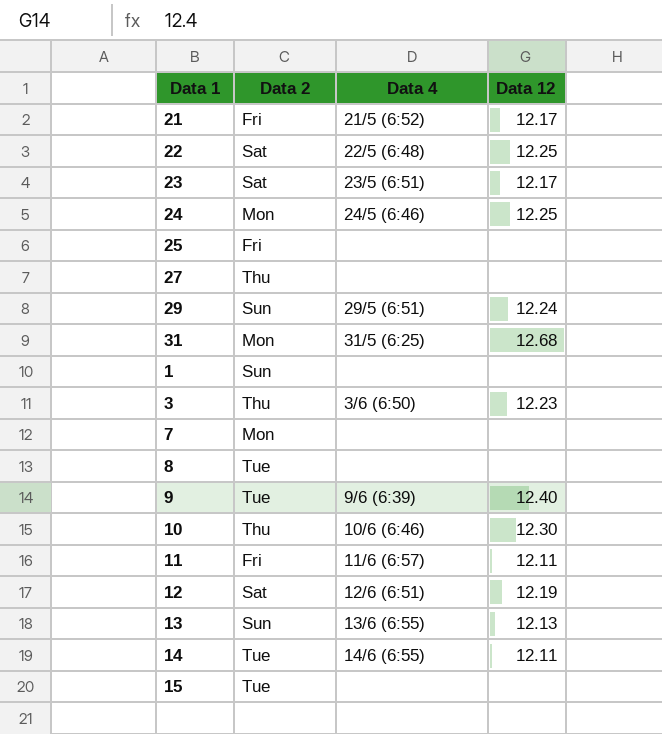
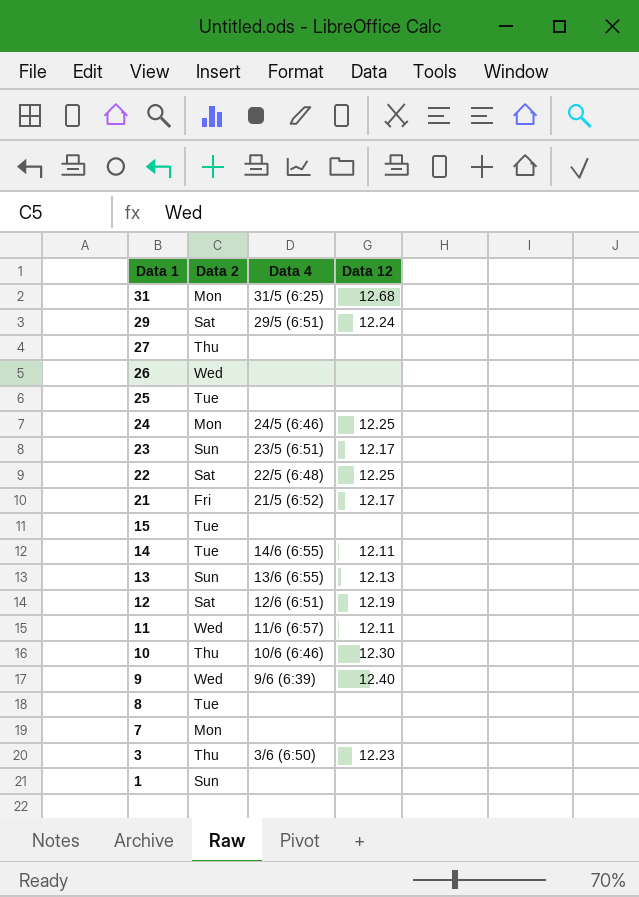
row order: none -> Data 1 descending
29 | Data 2: Sun -> Sat
row 26: none -> Wed | none | none
25 | Data 2: Fri -> Tue
23 | Data 2: Sat -> Sun
11 | Data 2: Fri -> Wed
9 | Data 2: Tue -> Wed

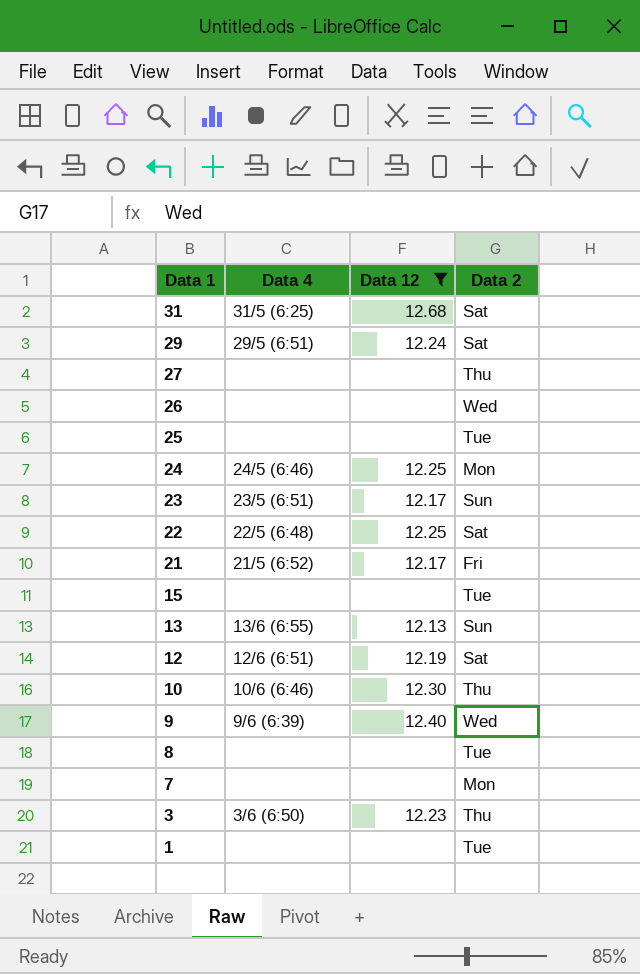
filter: none -> Data 12 != 12.11
column Data 2 | position: 2 -> 4
31 | Data 2: Mon -> Sat
1 | Data 2: Sun -> Tue

